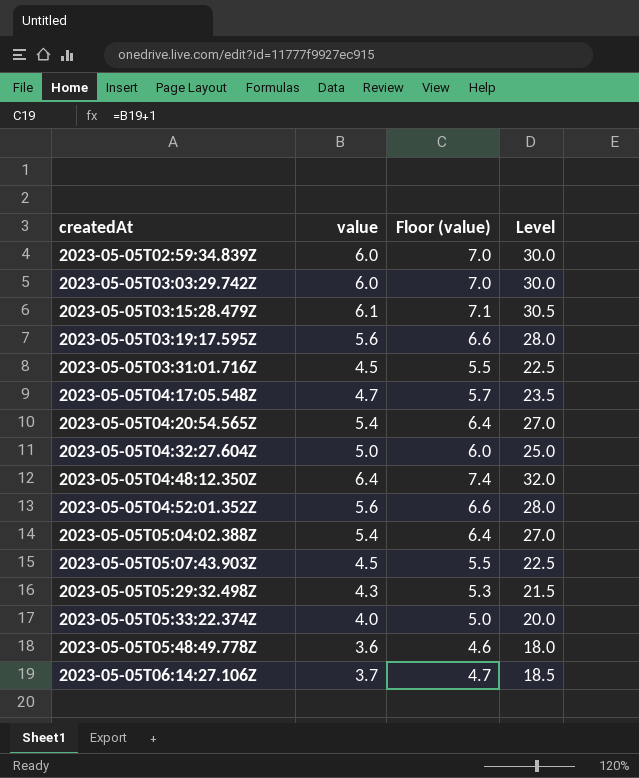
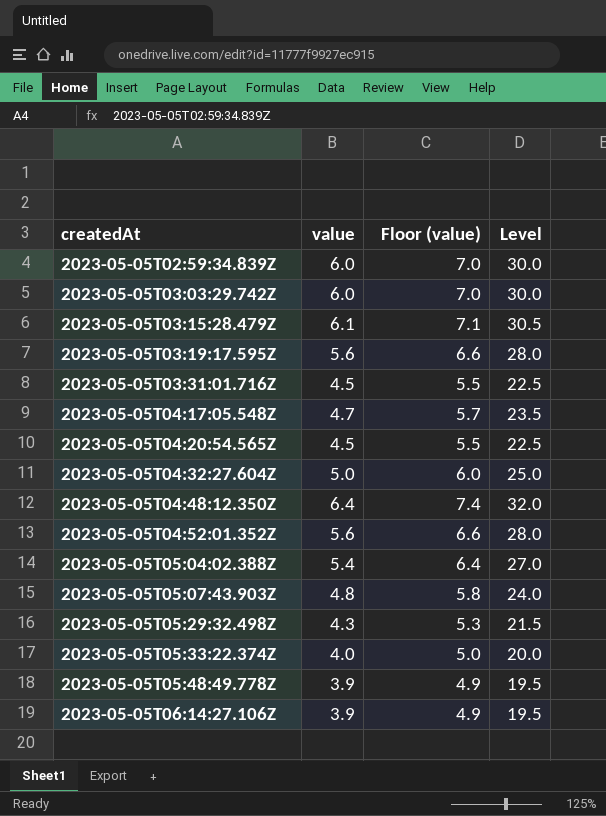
2023-05-05T04:20:54.565Z | value: 5.4 -> 4.5
2023-05-05T04:20:54.565Z | Floor (value): 6.4 -> 5.5
2023-05-05T04:20:54.565Z | Level: 27.0 -> 22.5
2023-05-05T05:07:43.903Z | value: 4.5 -> 4.8
2023-05-05T05:07:43.903Z | Floor (value): 5.5 -> 5.8
2023-05-05T05:07:43.903Z | Level: 22.5 -> 24.0
2023-05-05T05:48:49.778Z | value: 3.6 -> 3.9
2023-05-05T05:48:49.778Z | Floor (value): 4.6 -> 4.9
2023-05-05T05:48:49.778Z | Level: 18.0 -> 19.5
2023-05-05T06:14:27.106Z | value: 3.7 -> 3.9
2023-05-05T06:14:27.106Z | Floor (value): 4.7 -> 4.9
2023-05-05T06:14:27.106Z | Level: 18.5 -> 19.5

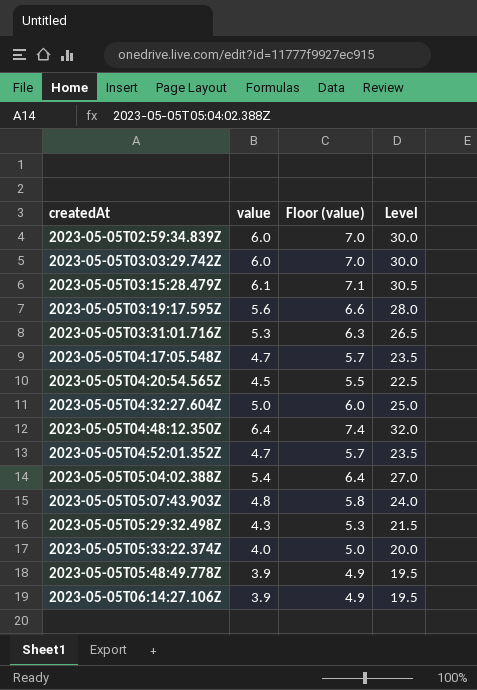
2023-05-05T03:31:01.716Z | value: 4.5 -> 5.3
2023-05-05T03:31:01.716Z | Floor (value): 5.5 -> 6.3
2023-05-05T03:31:01.716Z | Level: 22.5 -> 26.5
2023-05-05T04:52:01.352Z | value: 5.6 -> 4.7
2023-05-05T04:52:01.352Z | Floor (value): 6.6 -> 5.7
2023-05-05T04:52:01.352Z | Level: 28.0 -> 23.5

